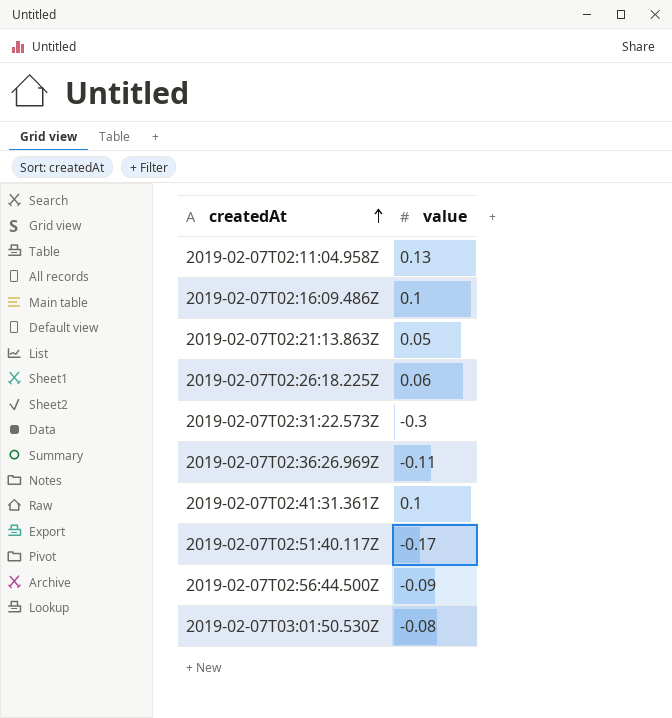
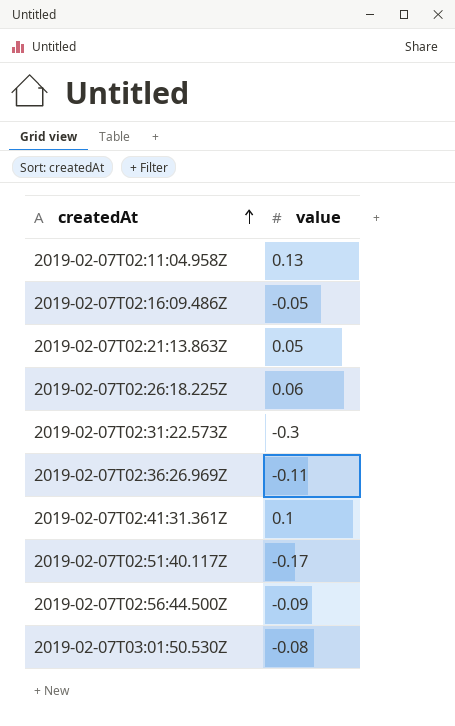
2019-02-07T02:16:09.486Z | value: 0.1 -> -0.05

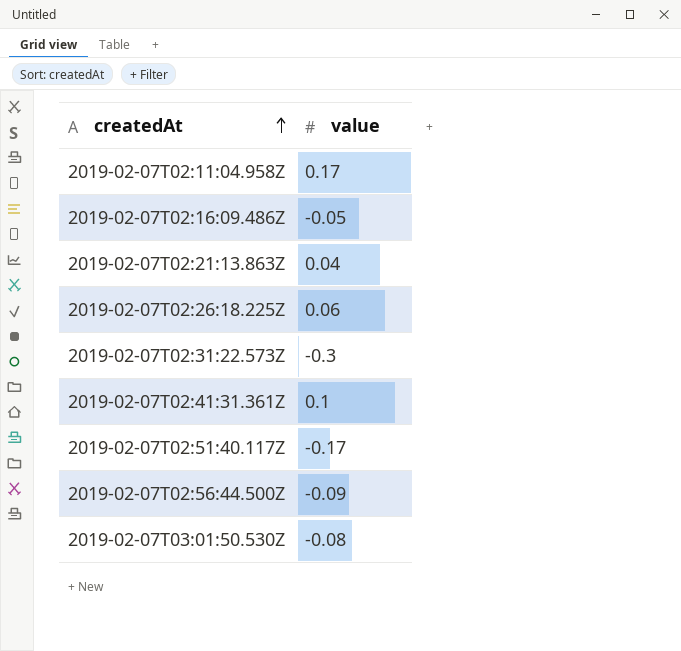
row 2019-02-07T02:36:26.969Z: -0.11 -> none
2019-02-07T02:11:04.958Z | value: 0.13 -> 0.17
2019-02-07T02:21:13.863Z | value: 0.05 -> 0.04

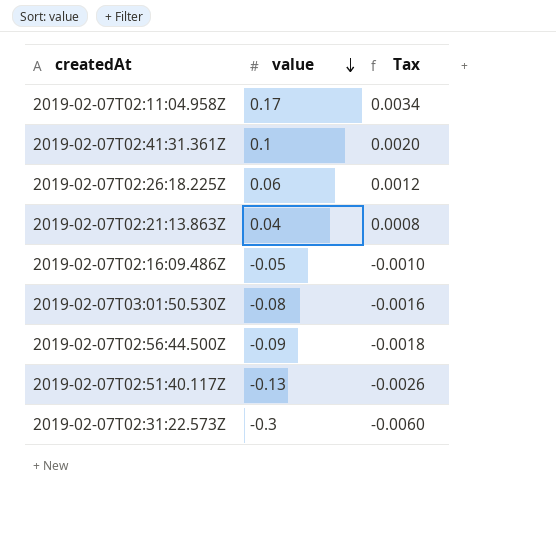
row order: createdAt ascending -> value descending
column Tax | formula: none -> [value] * 0.02
2019-02-07T02:51:40.117Z | value: -0.17 -> -0.13

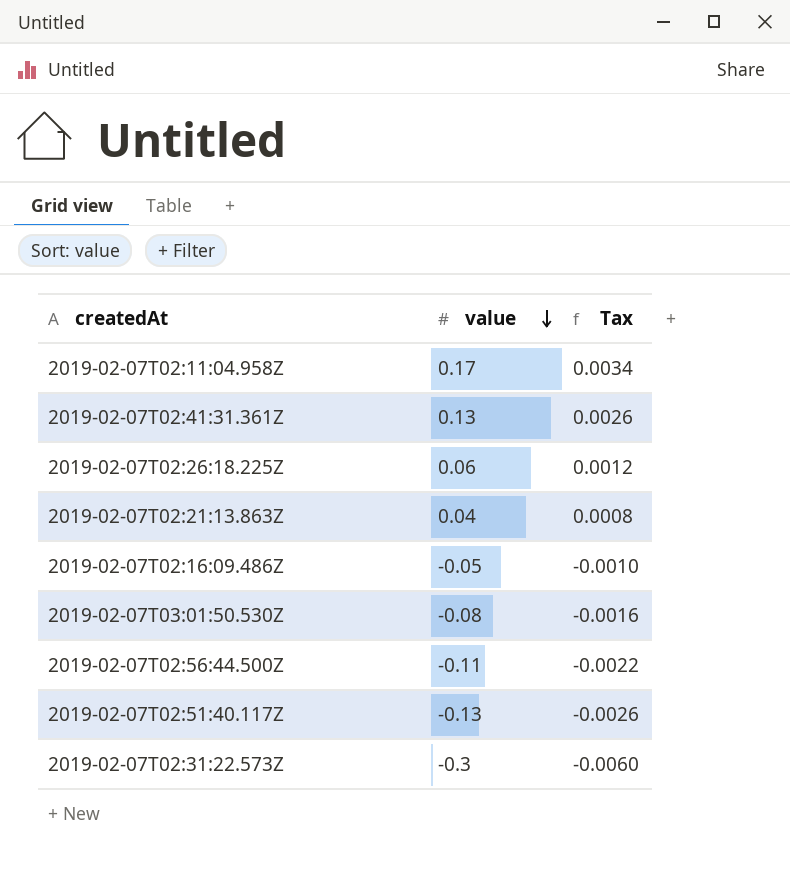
2019-02-07T02:41:31.361Z | value: 0.1 -> 0.13
2019-02-07T02:41:31.361Z | Tax: 0.0020 -> 0.0026
2019-02-07T02:56:44.500Z | value: -0.09 -> -0.11
2019-02-07T02:56:44.500Z | Tax: -0.0018 -> -0.0022

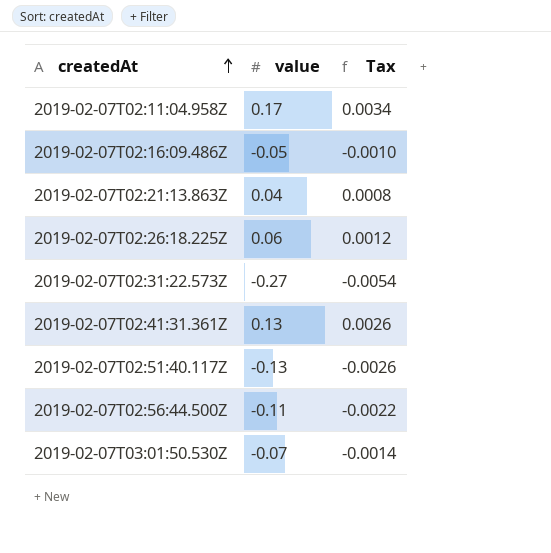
row order: value descending -> createdAt ascending
2019-02-07T02:31:22.573Z | value: -0.3 -> -0.27
2019-02-07T02:31:22.573Z | Tax: -0.0060 -> -0.0054
2019-02-07T03:01:50.530Z | value: -0.08 -> -0.07
2019-02-07T03:01:50.530Z | Tax: -0.0016 -> -0.0014

